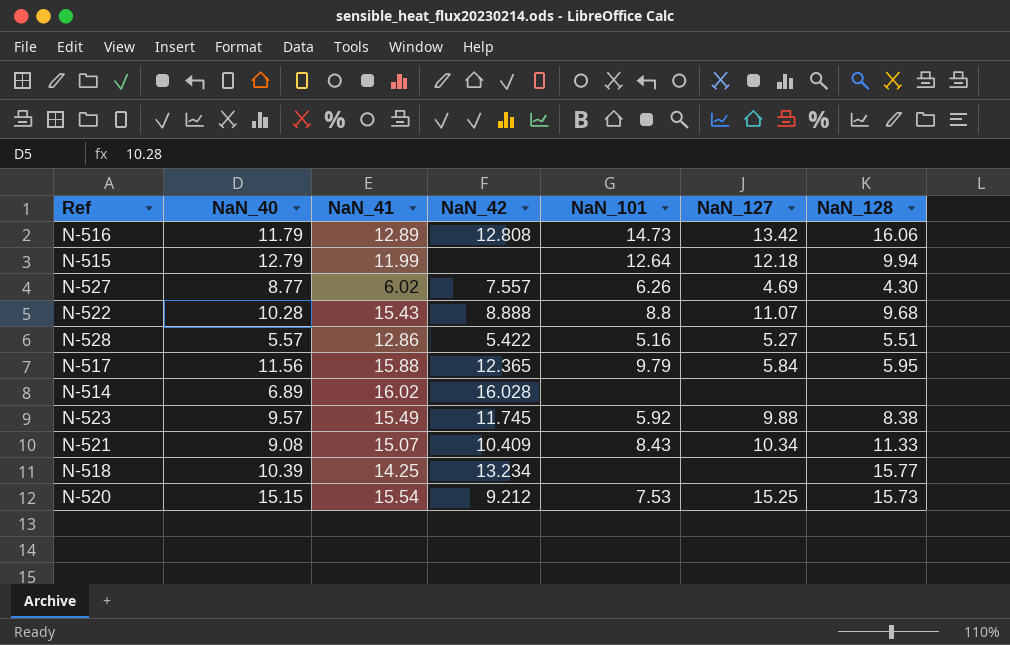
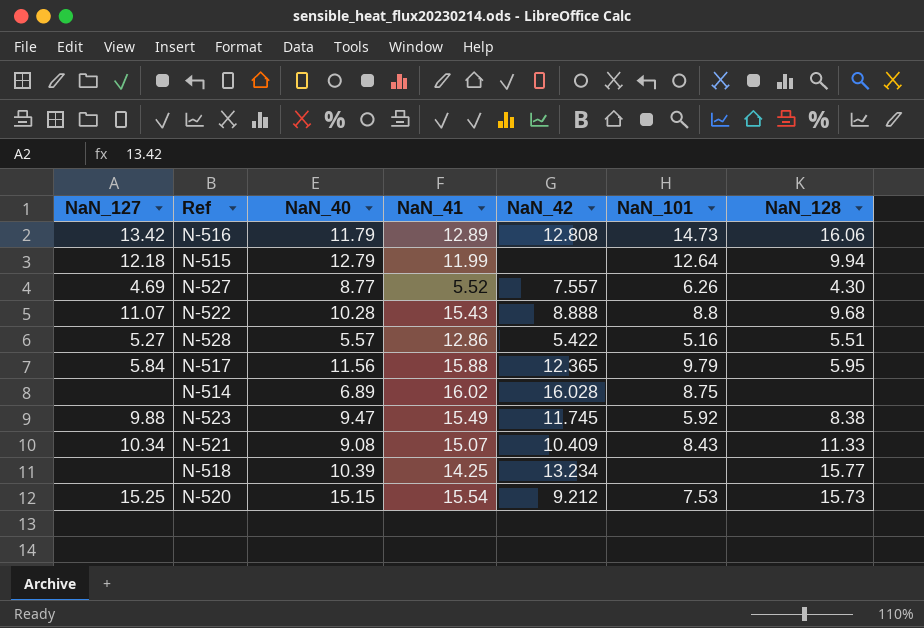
column NaN_127 | position: 6 -> 1
N-527 | NaN_41: 6.02 -> 5.52
N-514 | NaN_101: none -> 8.75
N-523 | NaN_40: 9.57 -> 9.47

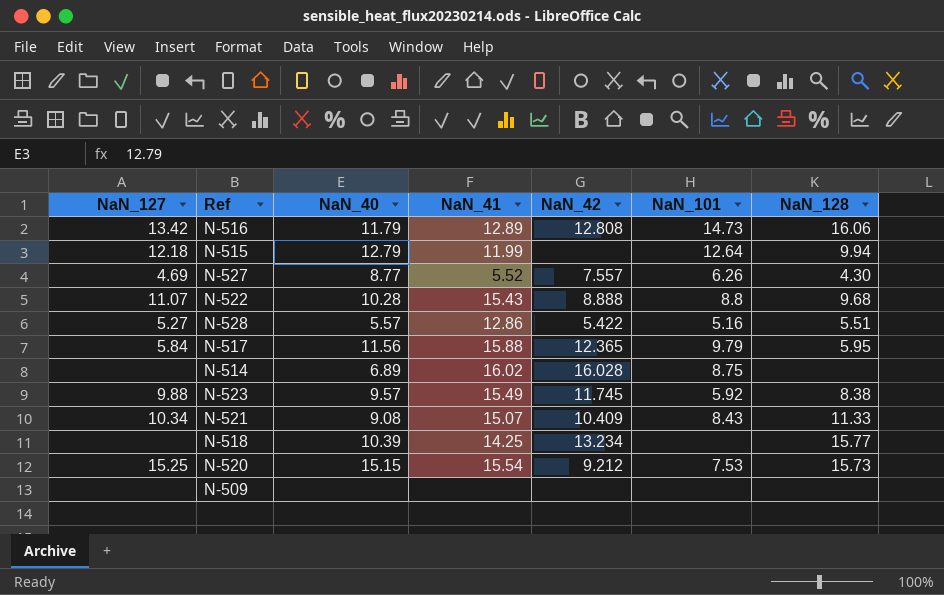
N-523 | NaN_40: 9.47 -> 9.57
row N-509: none -> none | none | none | none | none | none

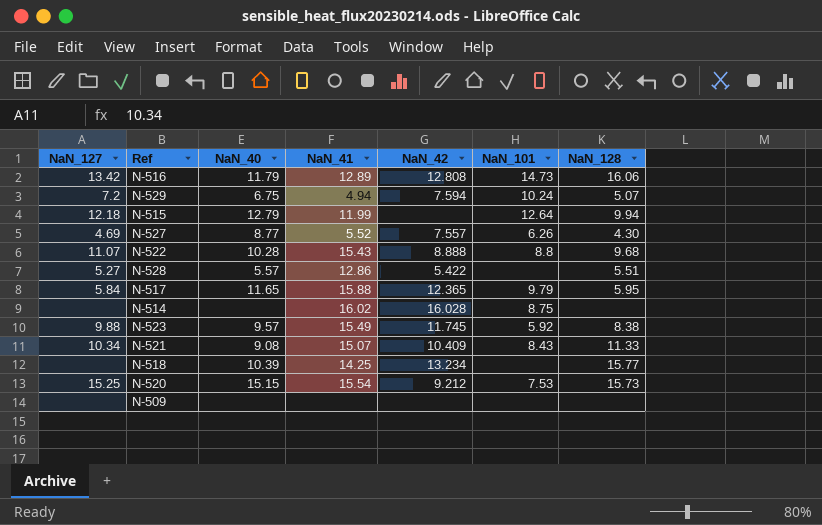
row N-529: none -> 7.2 | 6.75 | 4.94 | 7.594 | 10.24 | 5.07
N-528 | NaN_101: 5.16 -> none
N-517 | NaN_40: 11.56 -> 11.65
N-514 | NaN_40: 6.89 -> none

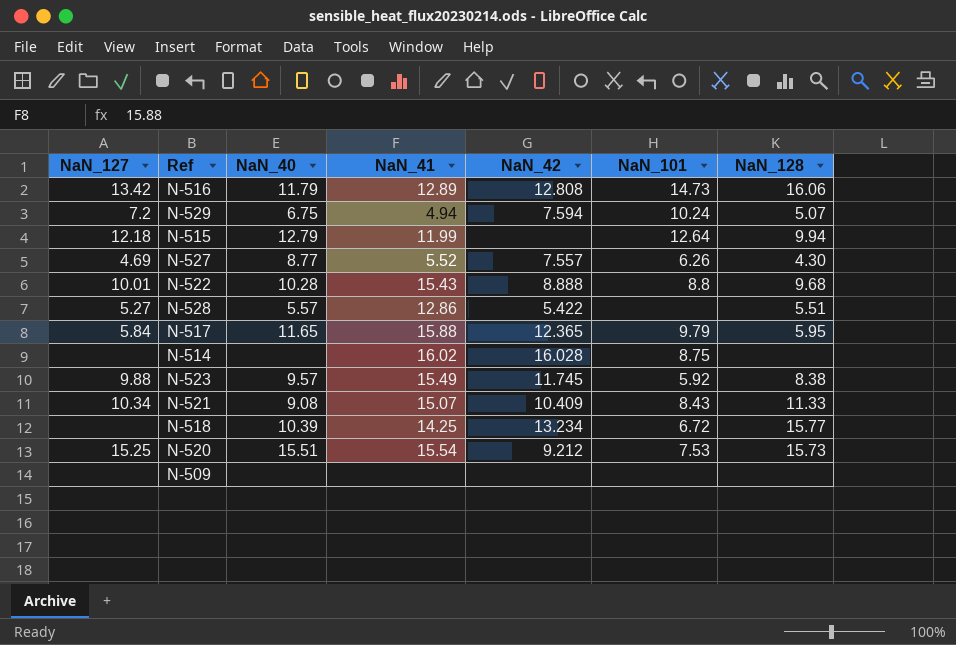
N-522 | NaN_127: 11.07 -> 10.01
N-518 | NaN_101: none -> 6.72
N-520 | NaN_40: 15.15 -> 15.51

